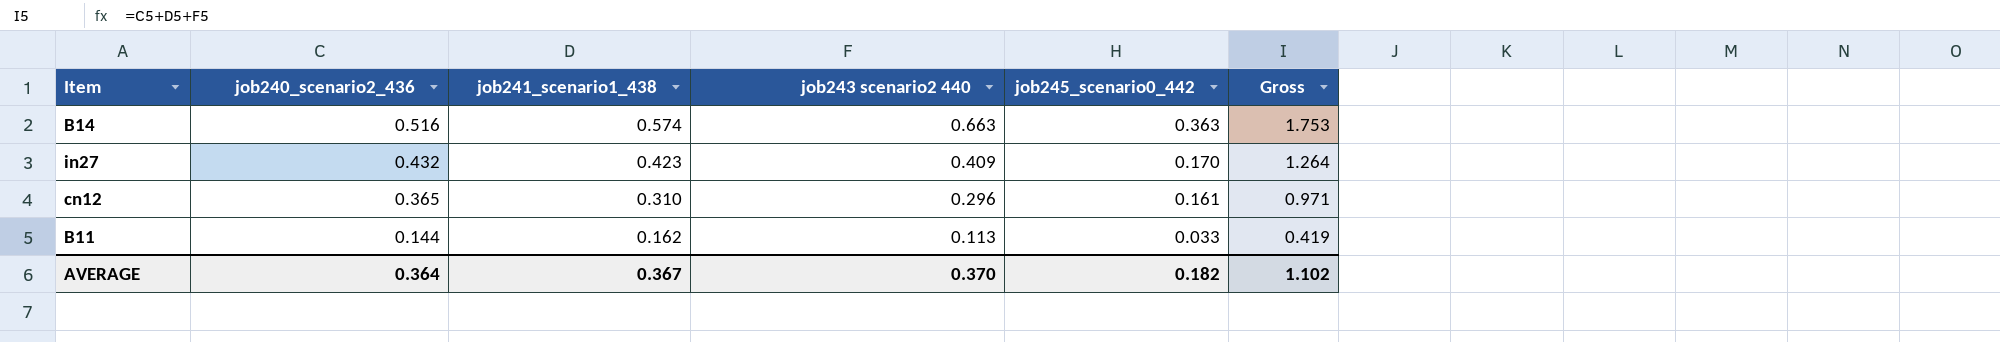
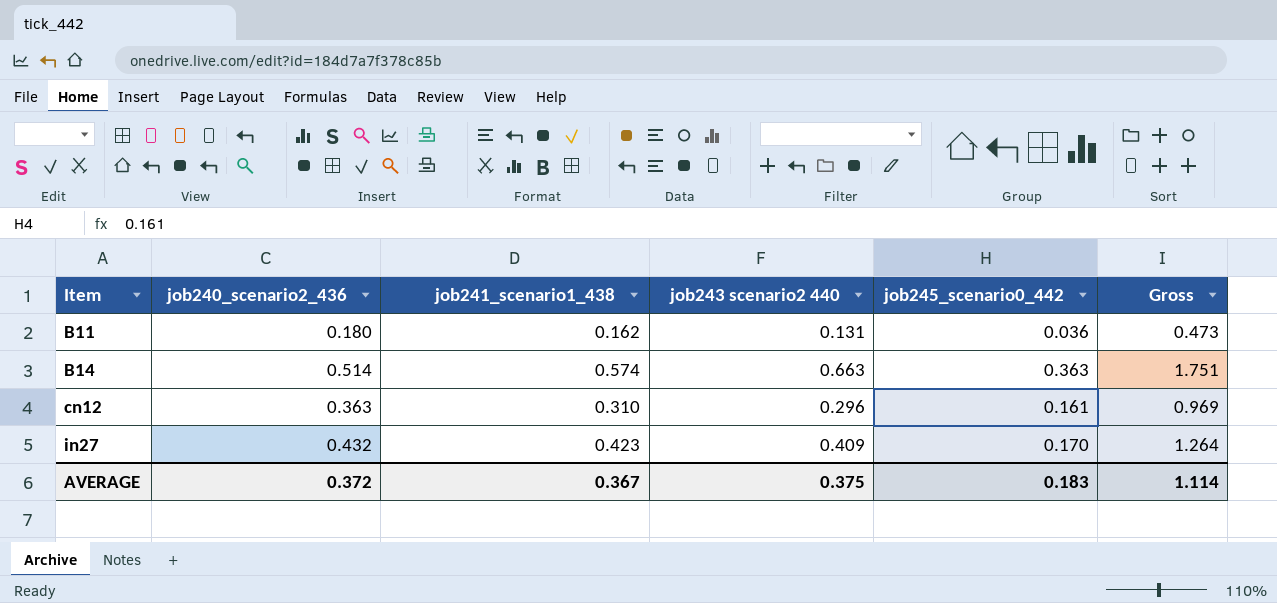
row order: job240_scenario2_436 descending -> Item ascending
B11 | job240_scenario2_436: 0.144 -> 0.180
B11 | job243 scenario2 440: 0.113 -> 0.131
B11 | job245_scenario0_442: 0.033 -> 0.036
B11 | Gross: 0.419 -> 0.473
B14 | job240_scenario2_436: 0.516 -> 0.514
B14 | Gross: 1.753 -> 1.751
cn12 | job240_scenario2_436: 0.365 -> 0.363
cn12 | Gross: 0.971 -> 0.969
AVERAGE | job240_scenario2_436: 0.364 -> 0.372
AVERAGE | job243 scenario2 440: 0.370 -> 0.375
AVERAGE | job245_scenario0_442: 0.182 -> 0.183
AVERAGE | Gross: 1.102 -> 1.114

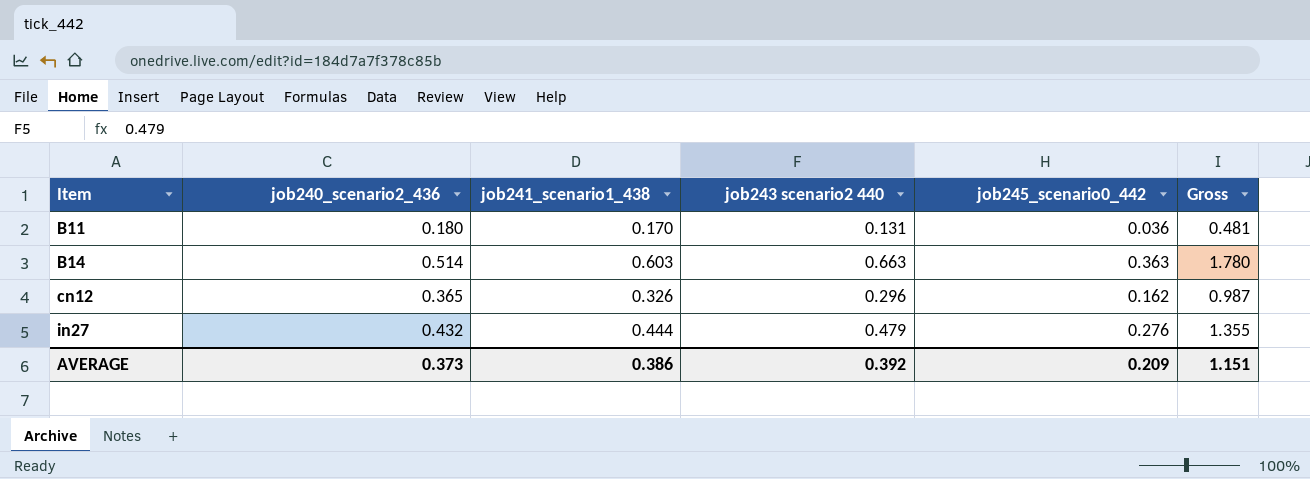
B11 | job241_scenario1_438: 0.162 -> 0.170
B11 | Gross: 0.473 -> 0.481
B14 | job241_scenario1_438: 0.574 -> 0.603
B14 | Gross: 1.751 -> 1.780
cn12 | job240_scenario2_436: 0.363 -> 0.365
cn12 | job241_scenario1_438: 0.310 -> 0.326
cn12 | job245_scenario0_442: 0.161 -> 0.162
cn12 | Gross: 0.969 -> 0.987
in27 | job241_scenario1_438: 0.423 -> 0.444
in27 | job243 scenario2 440: 0.409 -> 0.479
in27 | job245_scenario0_442: 0.170 -> 0.276
in27 | Gross: 1.264 -> 1.355
AVERAGE | job240_scenario2_436: 0.372 -> 0.373
AVERAGE | job241_scenario1_438: 0.367 -> 0.386
AVERAGE | job243 scenario2 440: 0.375 -> 0.392
AVERAGE | job245_scenario0_442: 0.183 -> 0.209
AVERAGE | Gross: 1.114 -> 1.151

